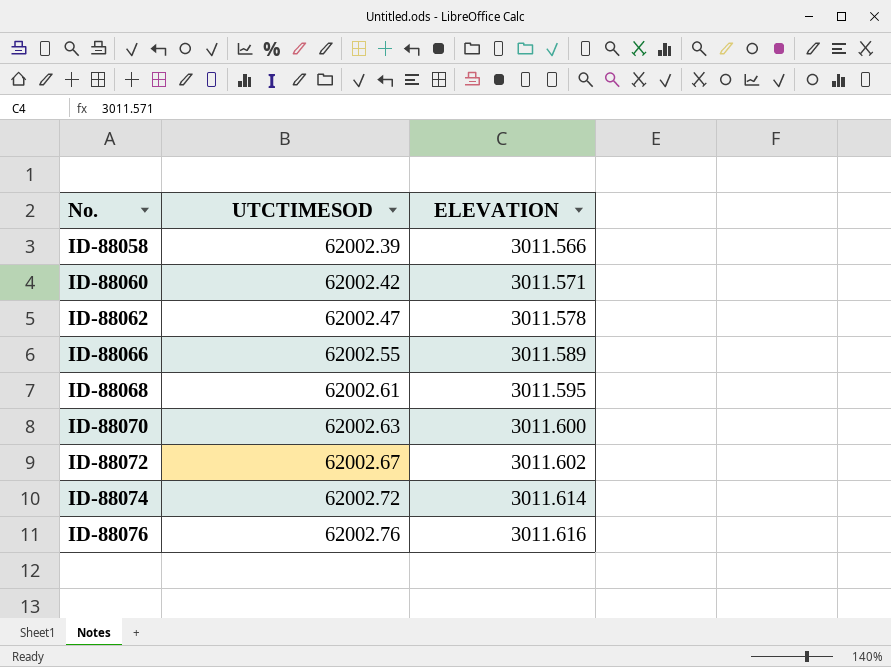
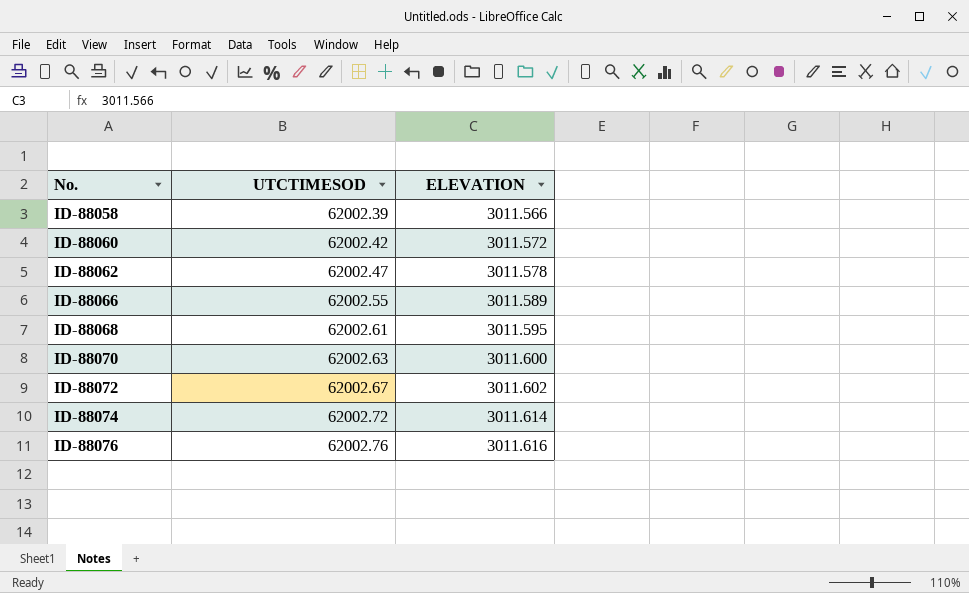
ID-88060 | ELEVATION: 3011.571 -> 3011.572

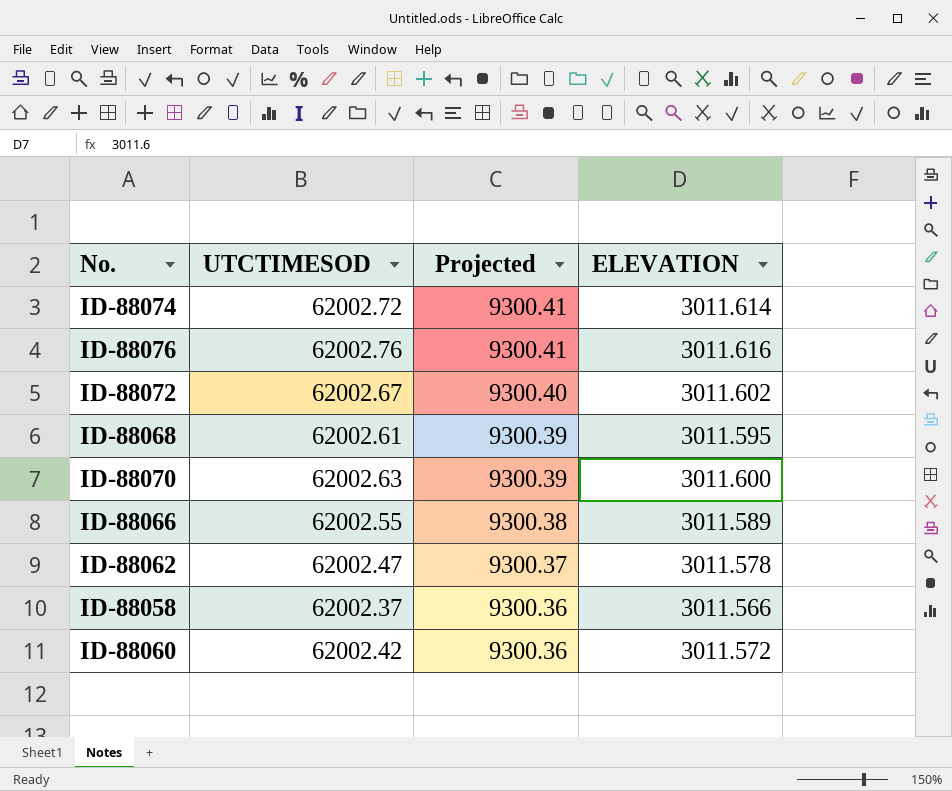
row order: No. ascending -> Projected descending
column Projected | formula: none -> [UTCTIMESOD] * 0.15
ID-88058 | UTCTIMESOD: 62002.39 -> 62002.37

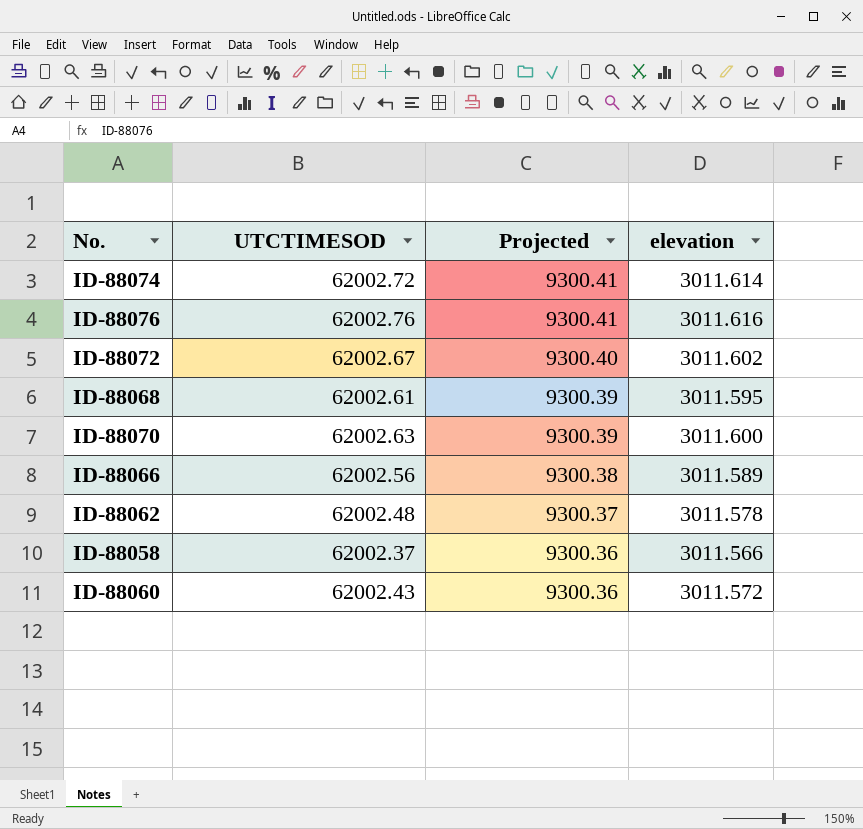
column name: ELEVATION -> elevation
ID-88066 | UTCTIMESOD: 62002.55 -> 62002.56
ID-88062 | UTCTIMESOD: 62002.47 -> 62002.48
ID-88060 | UTCTIMESOD: 62002.42 -> 62002.43

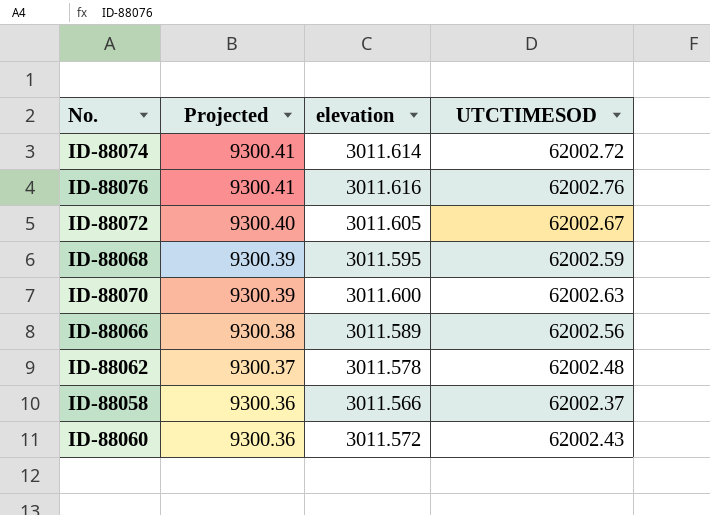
column UTCTIMESOD | position: 2 -> 4
ID-88072 | elevation: 3011.602 -> 3011.605
ID-88068 | UTCTIMESOD: 62002.61 -> 62002.59

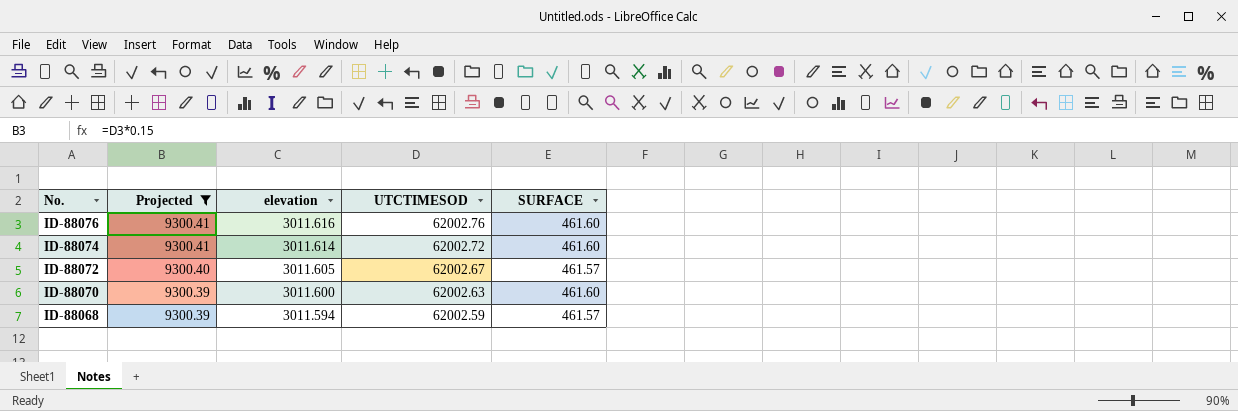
filter: none -> Projected >= 9300.39
row order: Projected descending -> No. descending
column SURFACE | position: none -> 5
ID-88068 | elevation: 3011.595 -> 3011.594

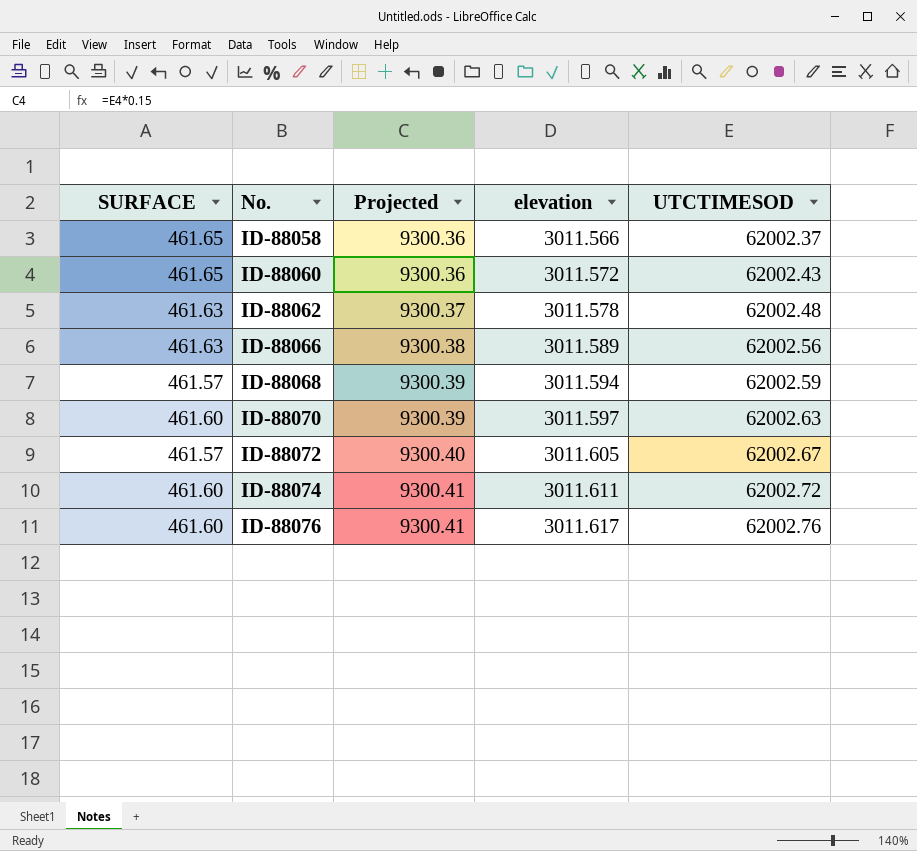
filter: Projected >= 9300.39 -> none
row order: No. descending -> No. ascending
column SURFACE | position: 5 -> 1
ID-88070 | elevation: 3011.600 -> 3011.597
ID-88074 | elevation: 3011.614 -> 3011.611
ID-88076 | elevation: 3011.616 -> 3011.617

